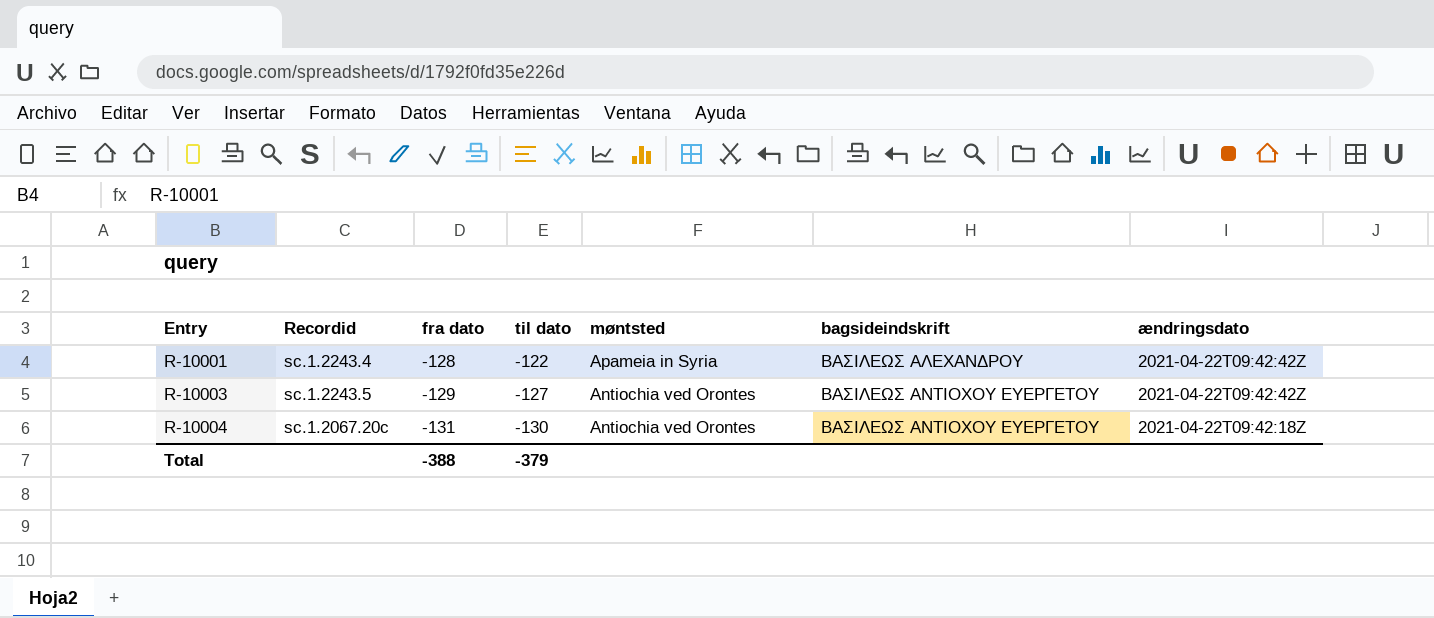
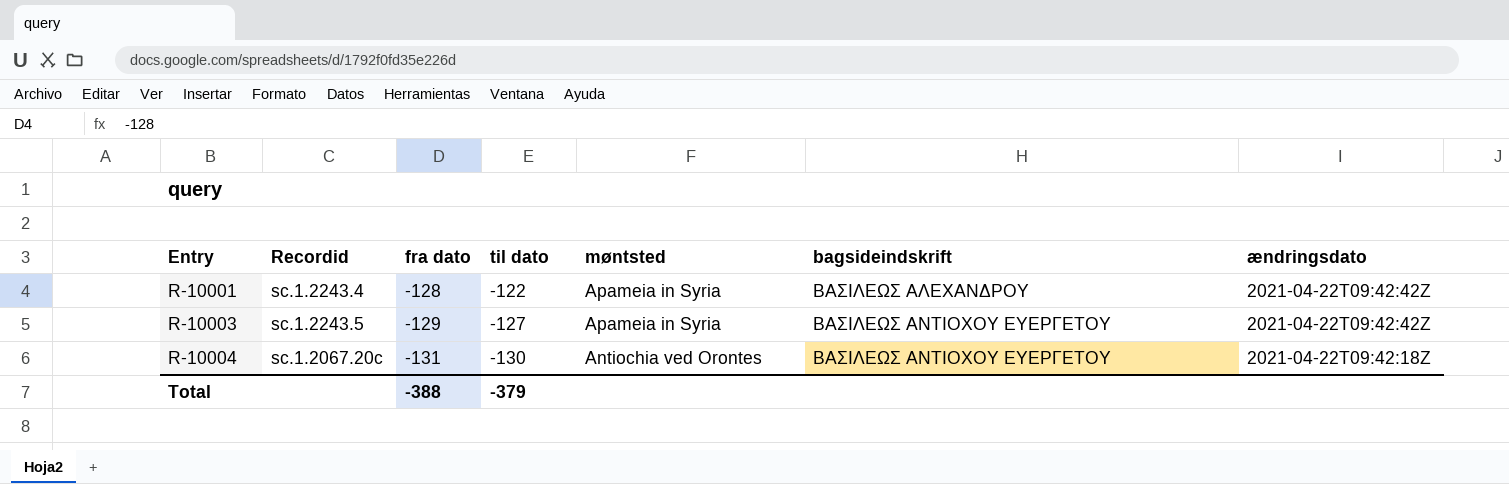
R-10003 | møntsted: Antiochia ved Orontes -> Apameia in Syria

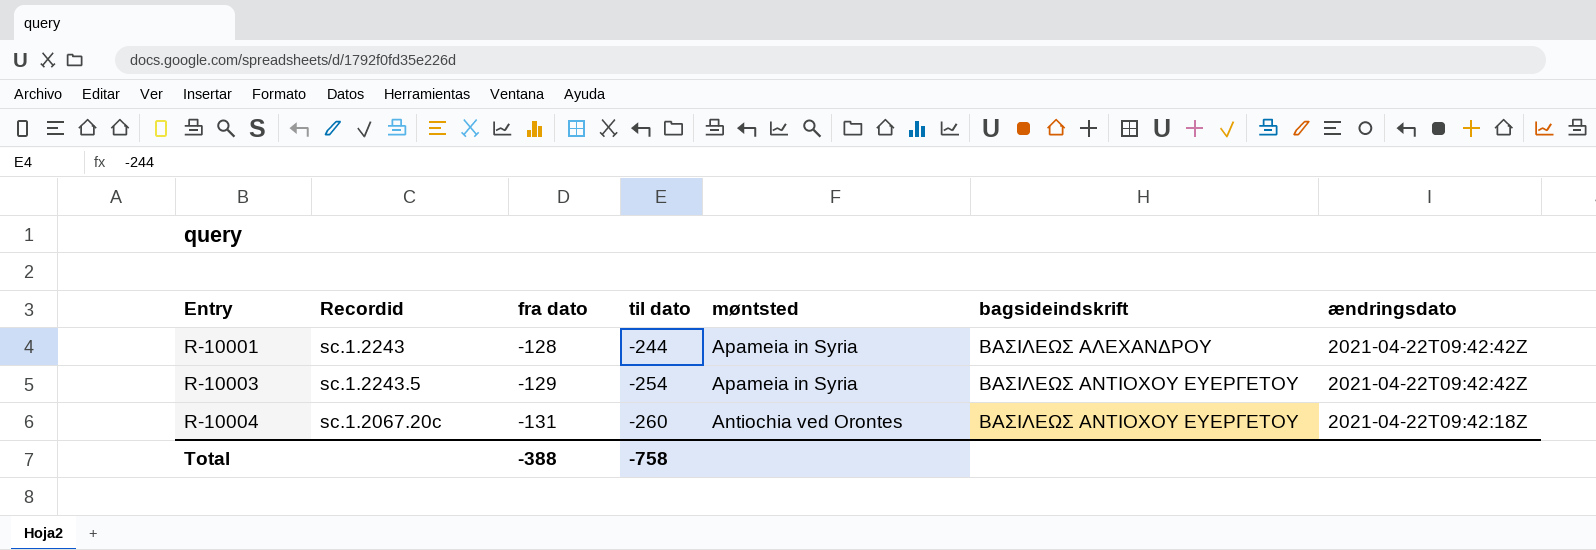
R-10001 | Recordid: sc.1.2243.4 -> sc.1.2243
R-10001 | til dato: -122 -> -244
R-10003 | til dato: -127 -> -254
R-10004 | til dato: -130 -> -260
Total | til dato: -379 -> -758

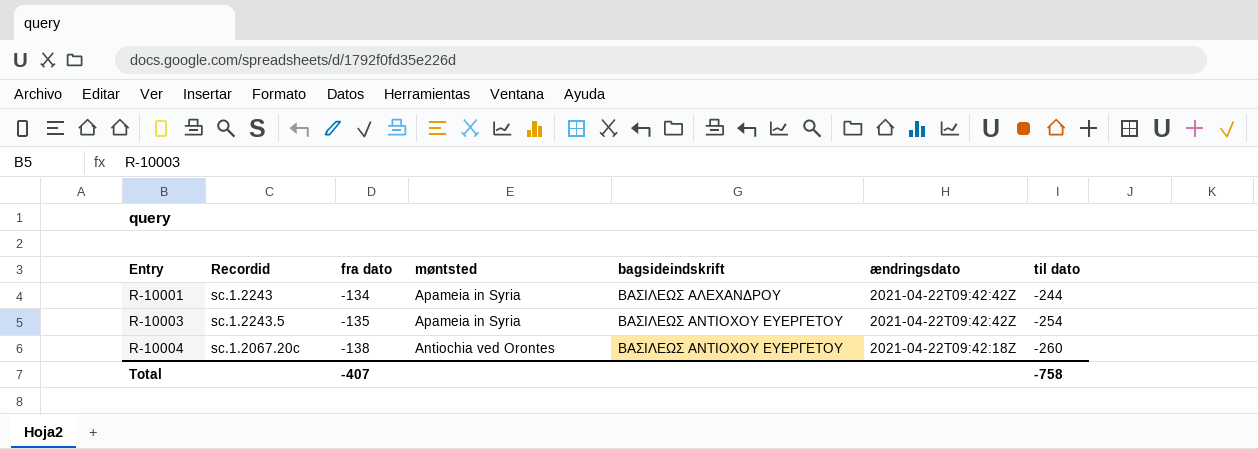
column til dato | position: 4 -> 7
R-10001 | fra dato: -128 -> -134
R-10003 | fra dato: -129 -> -135
R-10004 | fra dato: -131 -> -138
Total | fra dato: -388 -> -407

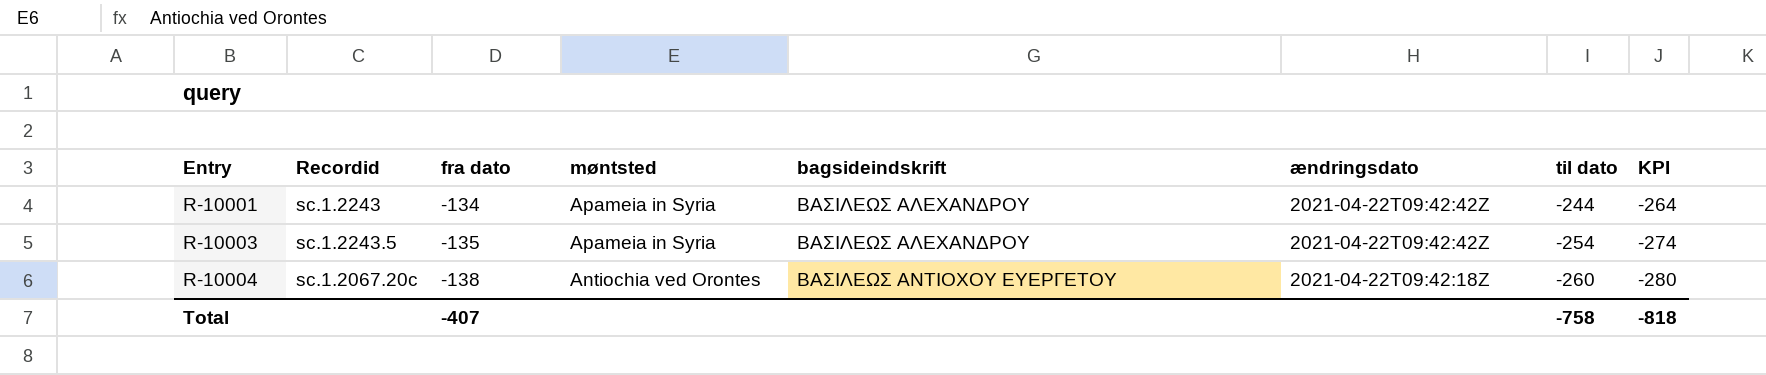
column KPI | formula: none -> [til dato] - 20
R-10003 | bagsideindskrift: BAΣΙΛΕΩΣ ANTIOXOY EYEPΓETOY -> BAΣΙΛΕΩΣ AΛEXANΔPOY

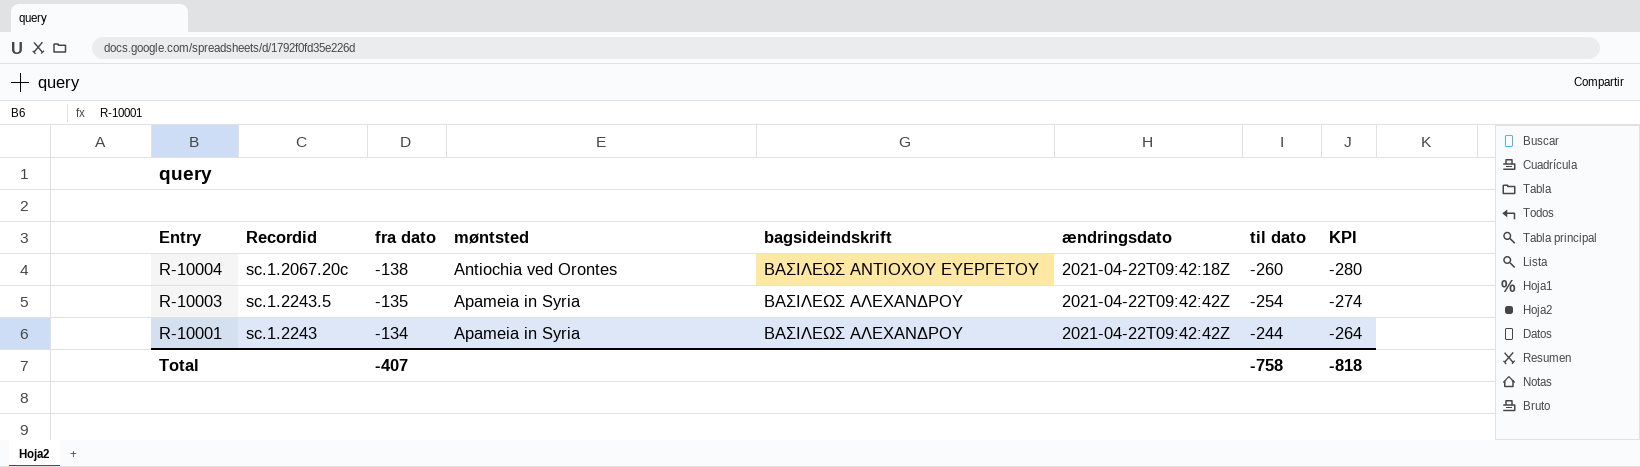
row order: Entry ascending -> Entry descending

